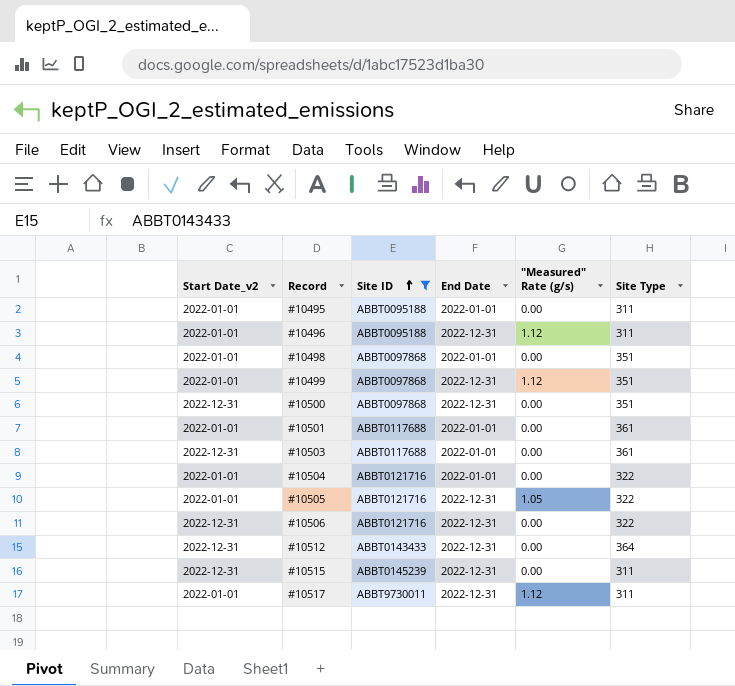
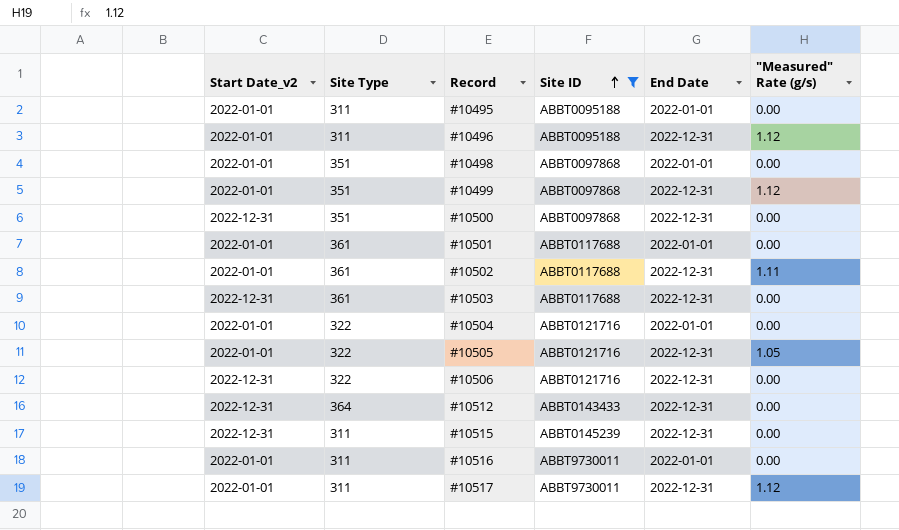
column Site Type | position: 6 -> 2
row #10502: none -> 2022-01-01 | 361 | ABBT0117688 | 2022-12-31 | 1.11
#10503 | End Date: 2022-01-01 -> 2022-12-31
row #10516: none -> 2022-01-01 | 311 | ABBT9730011 | 2022-01-01 | 0.00

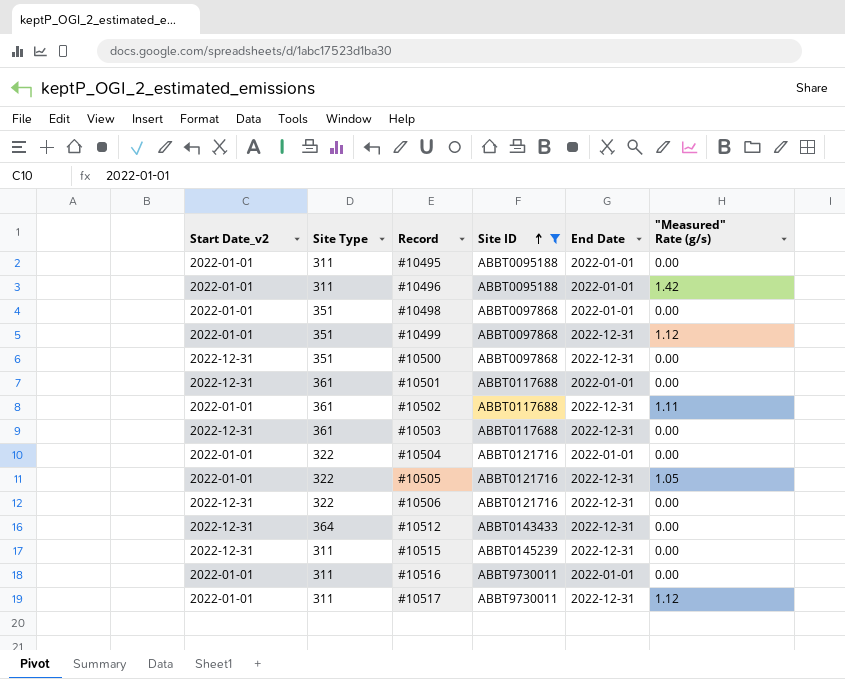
#10496 | End Date: 2022-12-31 -> 2022-01-01
#10496 | "Measured" Rate (g/s): 1.12 -> 1.42
#10501 | Start Date_v2: 2022-01-01 -> 2022-12-31

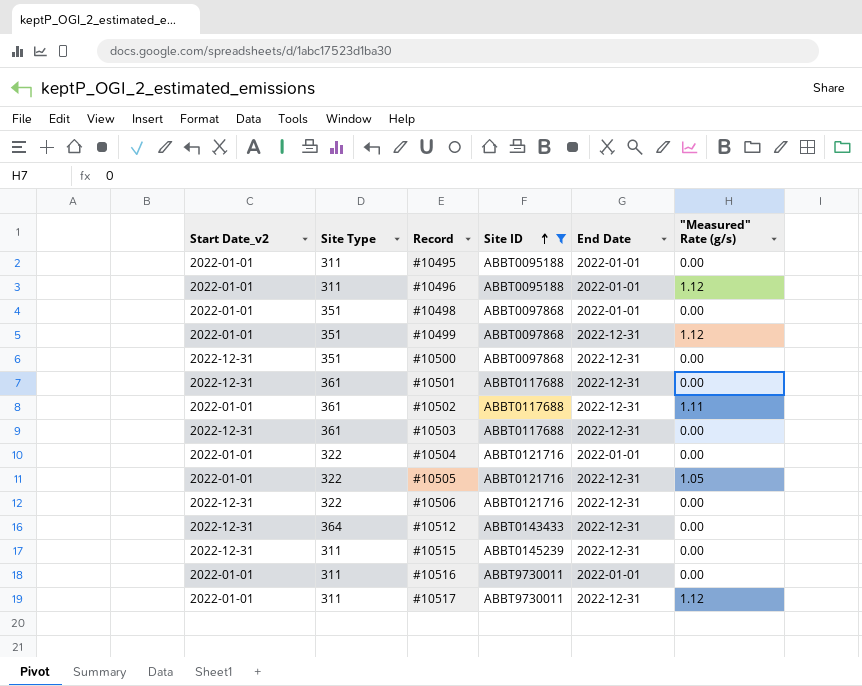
#10496 | "Measured" Rate (g/s): 1.42 -> 1.12
#10501 | End Date: 2022-01-01 -> 2022-12-31

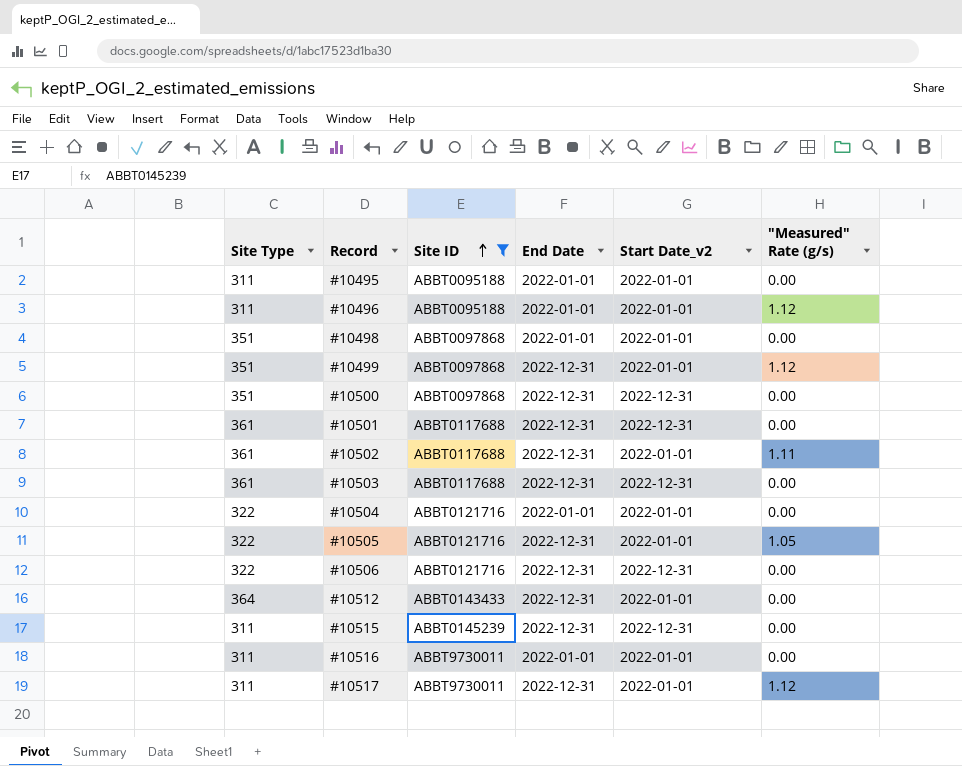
column Start Date_v2 | position: 1 -> 5
#10512 | Start Date_v2: 2022-12-31 -> 2022-01-01

